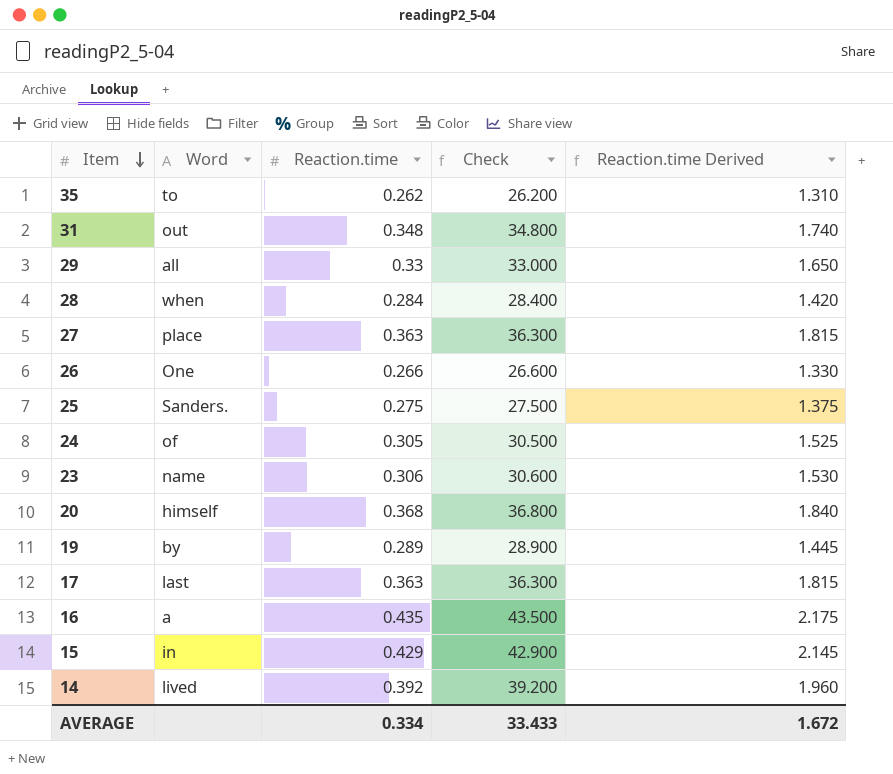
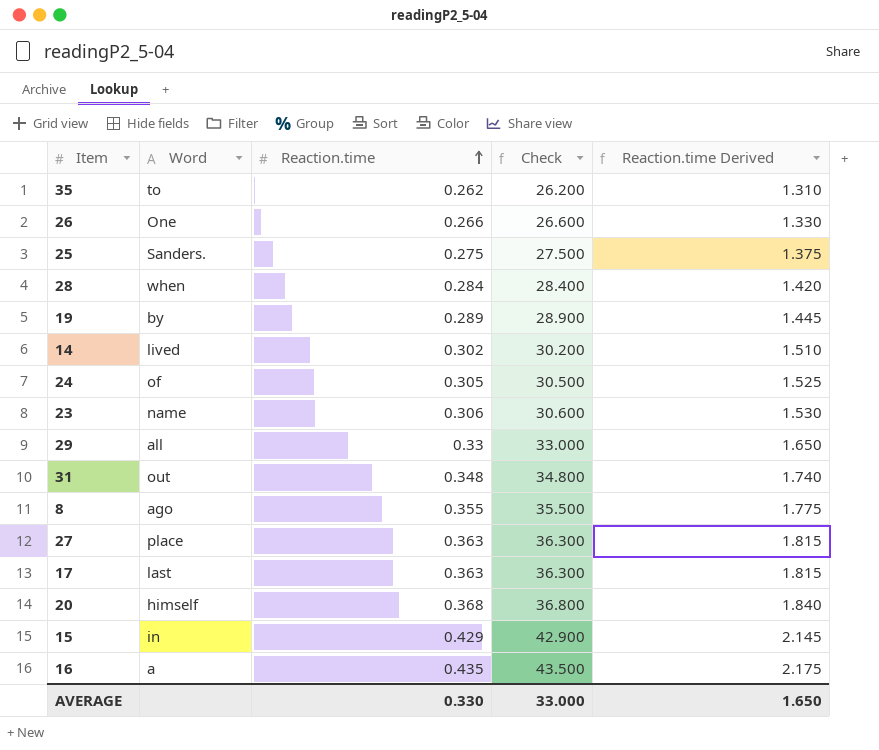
row order: Item descending -> Reaction.time ascending
14 | Reaction.time: 0.392 -> 0.302
14 | Check: 39.200 -> 30.200
14 | Reaction.time Derived: 1.960 -> 1.510
row 8: none -> ago | 0.355 | 35.500 | 1.775
AVERAGE | Reaction.time: 0.334 -> 0.330
AVERAGE | Check: 33.433 -> 33.000
AVERAGE | Reaction.time Derived: 1.672 -> 1.650

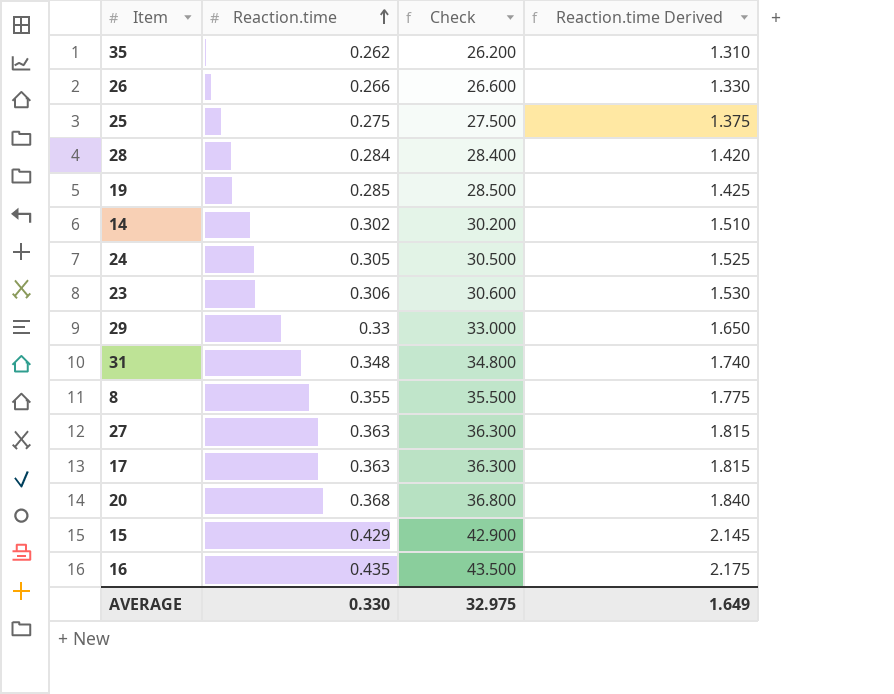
column Word | position: 2 -> none
19 | Reaction.time: 0.289 -> 0.285
19 | Check: 28.900 -> 28.500
19 | Reaction.time Derived: 1.445 -> 1.425
AVERAGE | Check: 33.000 -> 32.975
AVERAGE | Reaction.time Derived: 1.650 -> 1.649

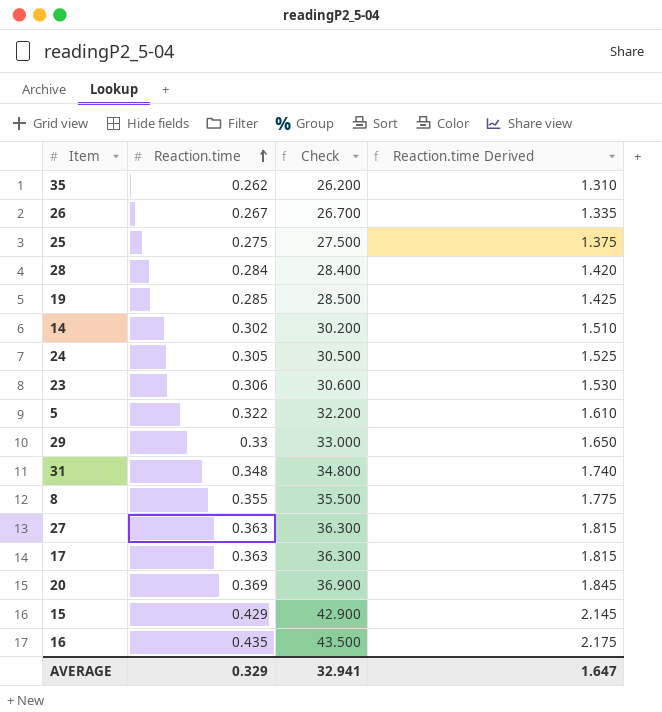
26 | Reaction.time: 0.266 -> 0.267
26 | Check: 26.600 -> 26.700
26 | Reaction.time Derived: 1.330 -> 1.335
row 5: none -> 0.322 | 32.200 | 1.610
20 | Reaction.time: 0.368 -> 0.369
20 | Check: 36.800 -> 36.900
20 | Reaction.time Derived: 1.840 -> 1.845
AVERAGE | Reaction.time: 0.330 -> 0.329
AVERAGE | Check: 32.975 -> 32.941
AVERAGE | Reaction.time Derived: 1.649 -> 1.647

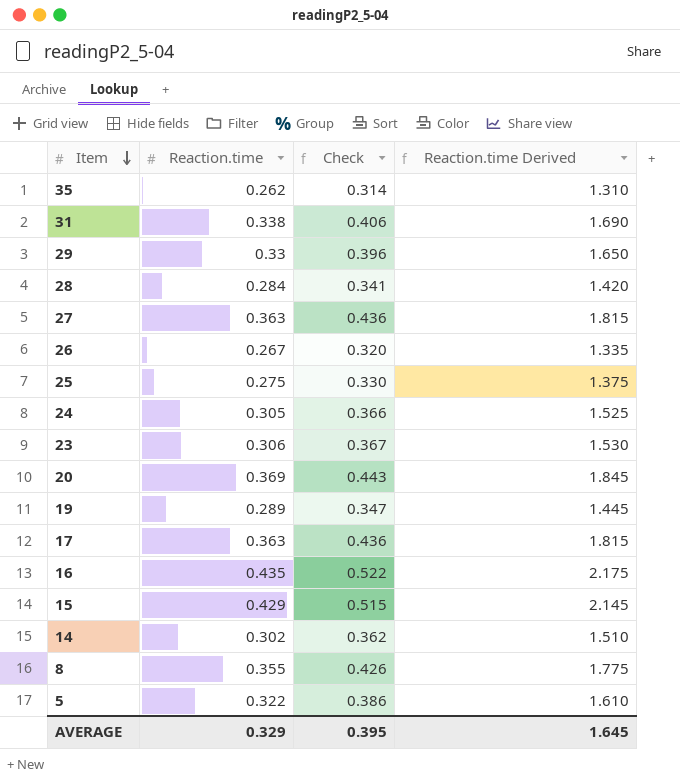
row order: Reaction.time ascending -> Item descending
column Check | formula: [Reaction.time] * 100 -> [Reaction.time] * 1.2
31 | Reaction.time: 0.348 -> 0.338
31 | Reaction.time Derived: 1.740 -> 1.690
19 | Reaction.time: 0.285 -> 0.289
19 | Reaction.time Derived: 1.425 -> 1.445
AVERAGE | Check: 32.941 -> 0.395
AVERAGE | Reaction.time Derived: 1.647 -> 1.645

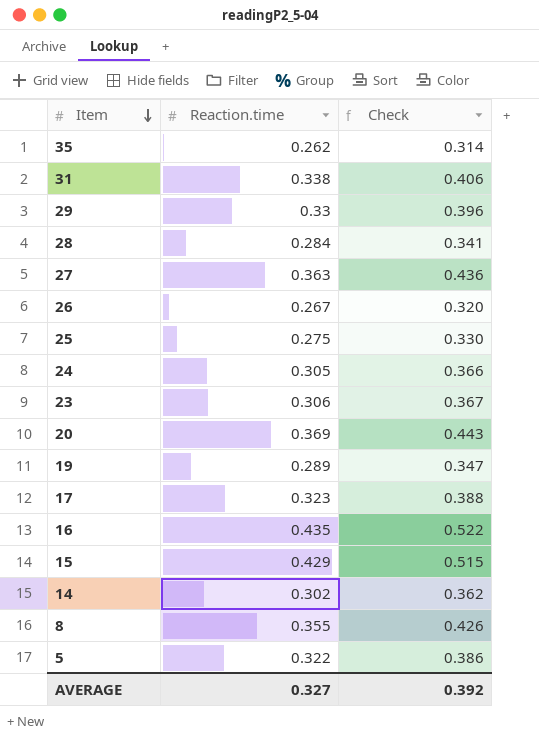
column Reaction.time Derived | formula: [Reaction.time] * 5 -> none
17 | Reaction.time: 0.363 -> 0.323
17 | Check: 0.436 -> 0.388
AVERAGE | Reaction.time: 0.329 -> 0.327
AVERAGE | Check: 0.395 -> 0.392

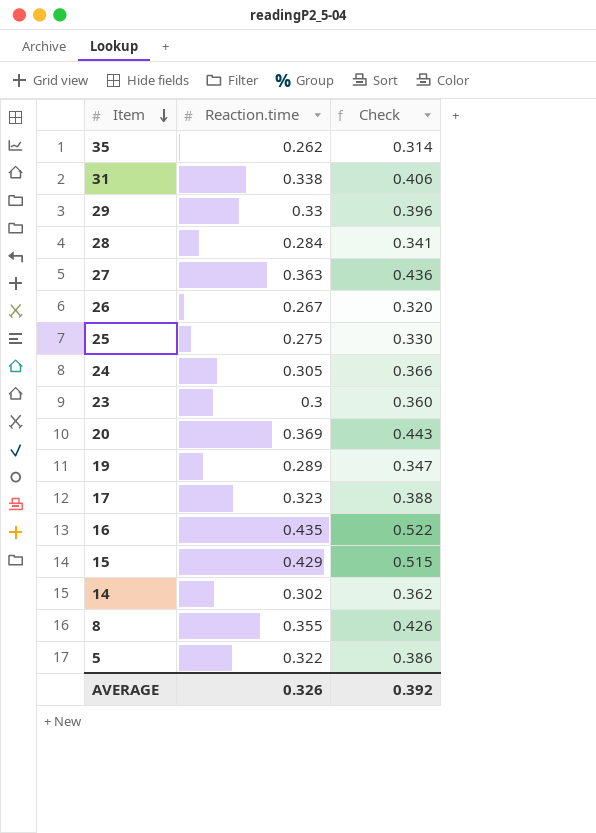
23 | Reaction.time: 0.306 -> 0.3
23 | Check: 0.367 -> 0.360
AVERAGE | Reaction.time: 0.327 -> 0.326

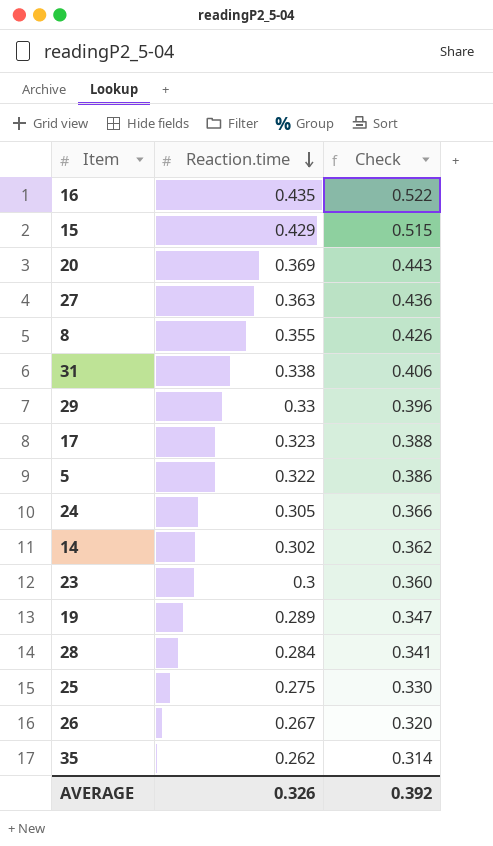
row order: Item descending -> Reaction.time descending

